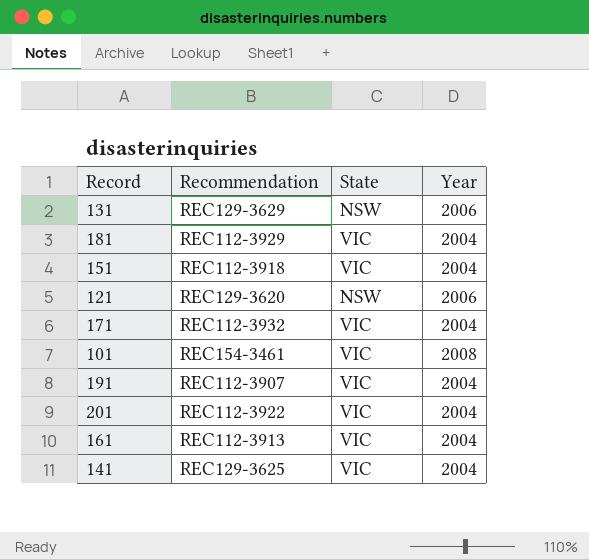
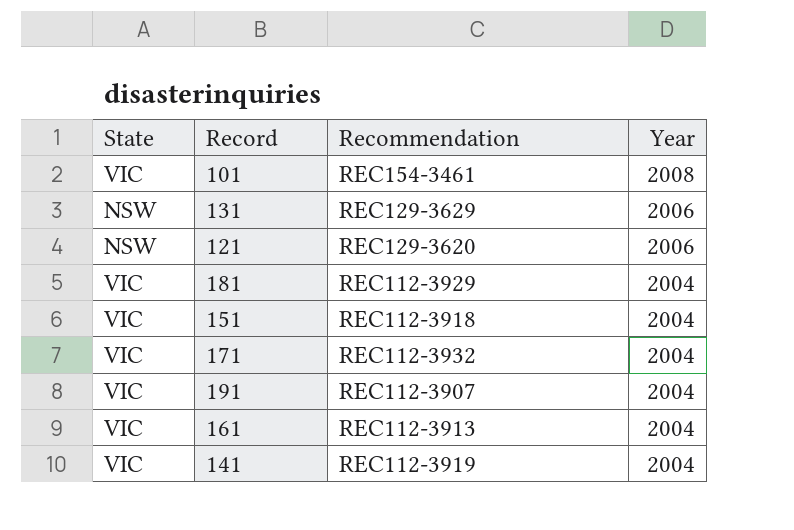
row order: none -> Year descending
column State | position: 3 -> 1
row 201: REC112-3922 | VIC | 2004 -> none
141 | Recommendation: REC129-3625 -> REC112-3919

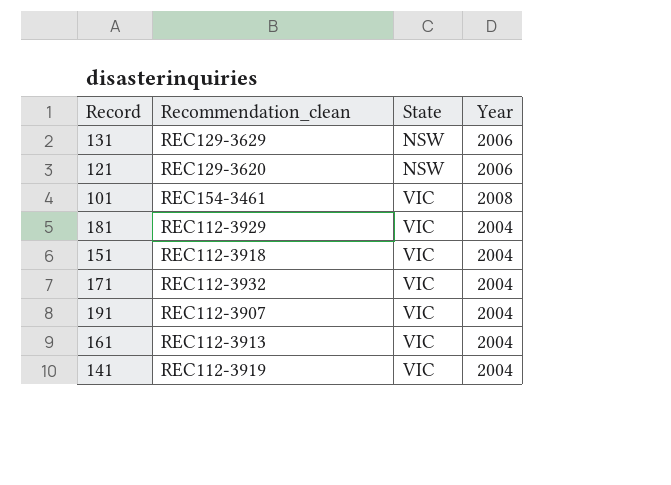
row order: Year descending -> State ascending
column name: Recommendation -> Recommendation_clean
column State | position: 1 -> 3

